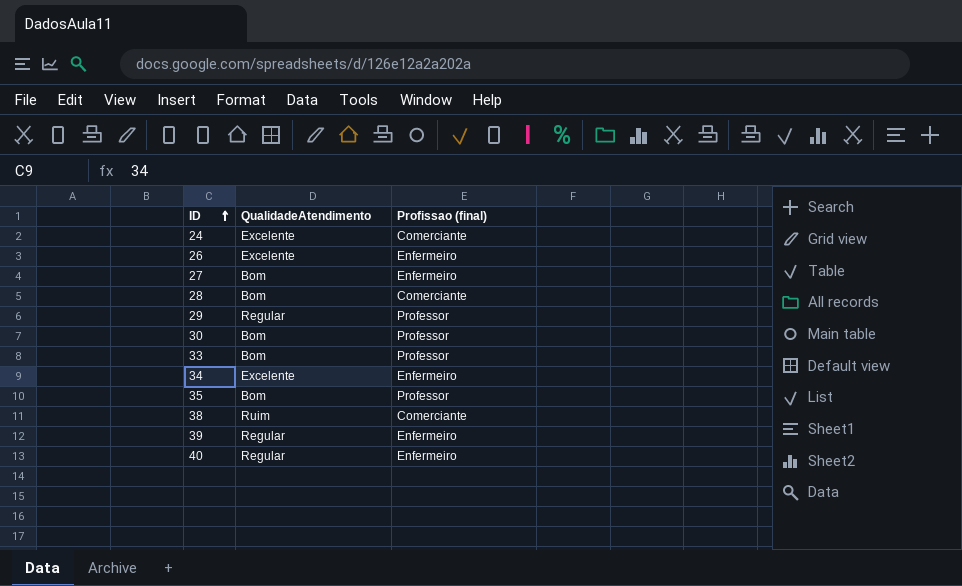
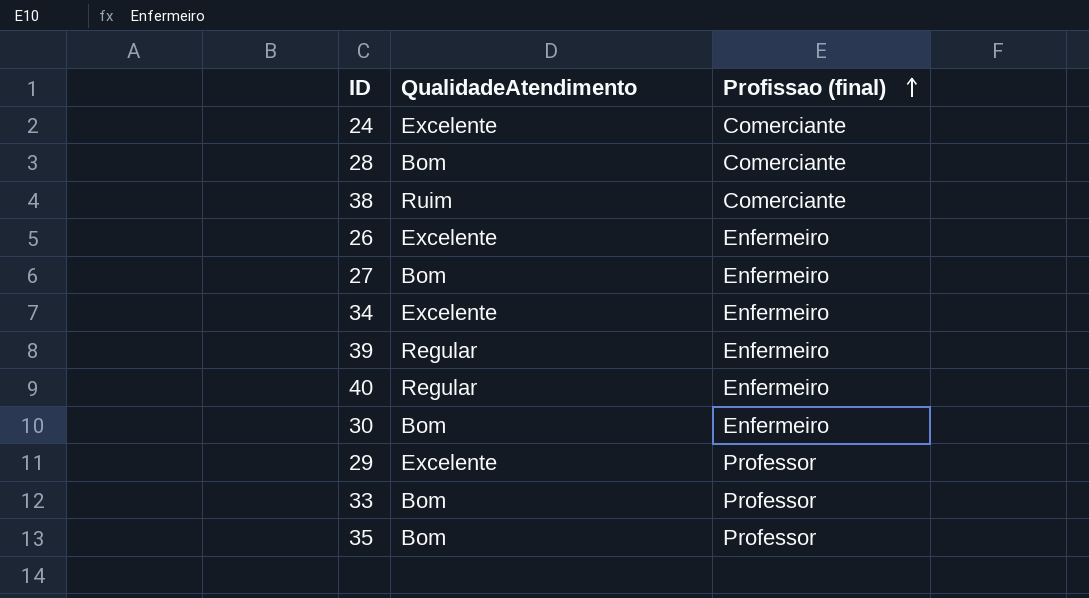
row order: ID ascending -> Profissao (final) ascending
30 | Profissao (final): Professor -> Enfermeiro
29 | QualidadeAtendimento: Regular -> Excelente

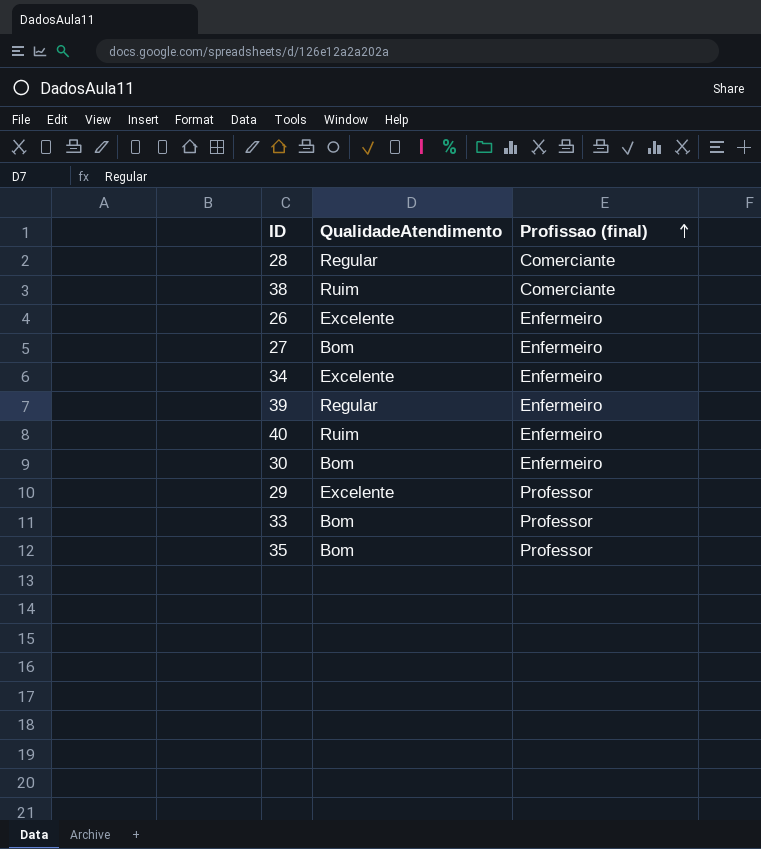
row 24: Excelente | Comerciante -> none
28 | QualidadeAtendimento: Bom -> Regular
40 | QualidadeAtendimento: Regular -> Ruim

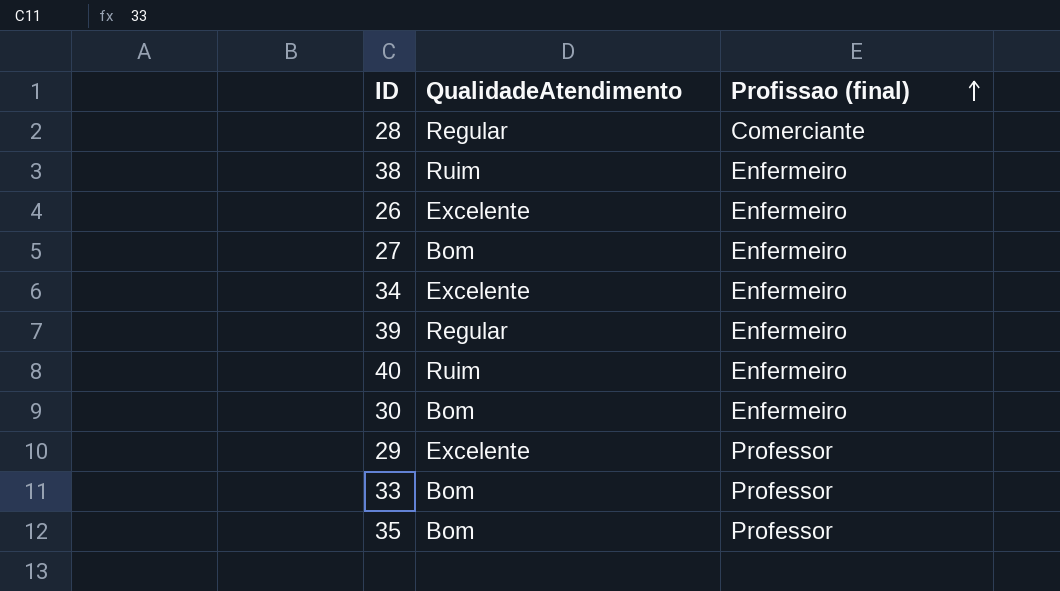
38 | Profissao (final): Comerciante -> Enfermeiro

